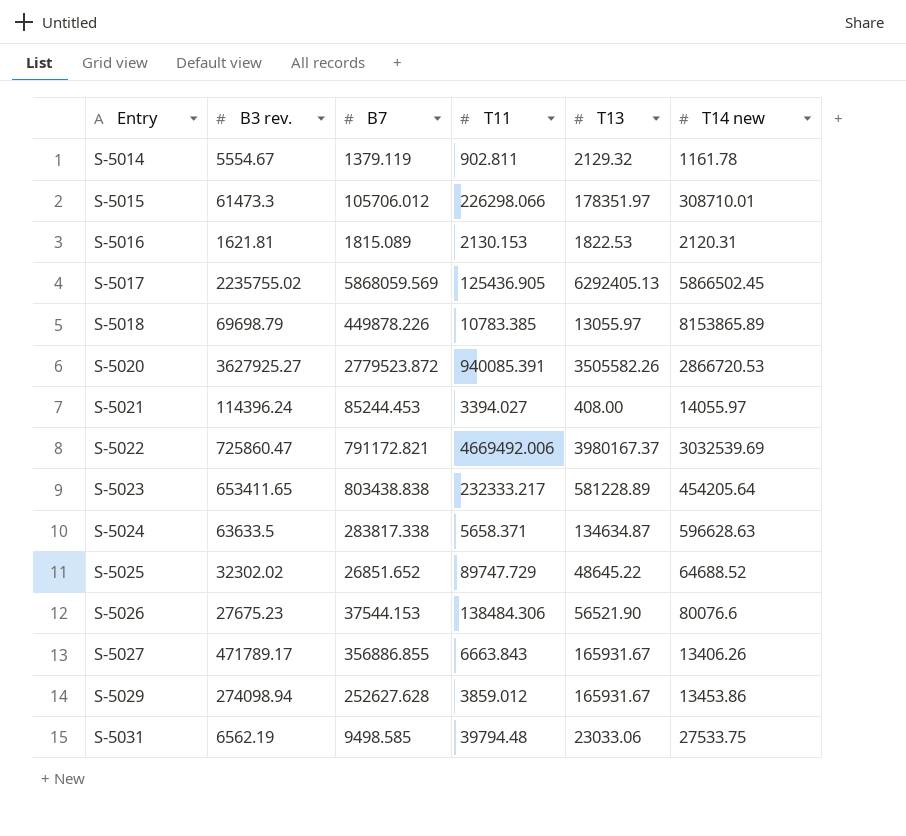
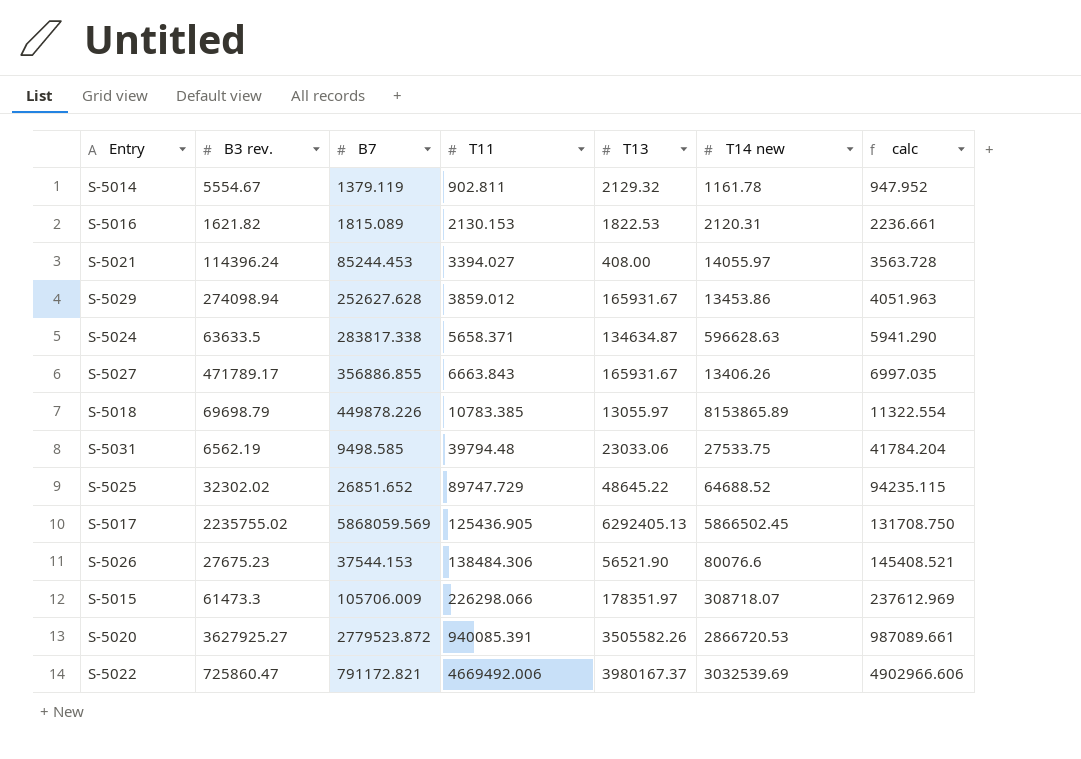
row order: Entry ascending -> T11 ascending
column calc | formula: none -> [T11] * 1.05
row S-5023: 653411.65 | 803438.838 | 232333.217 | 581228.89 | 454205.64 -> none
S-5016 | B3 rev.: 1621.81 -> 1621.82
S-5015 | B7: 105706.012 -> 105706.009
S-5015 | T14 new: 308710.01 -> 308718.07

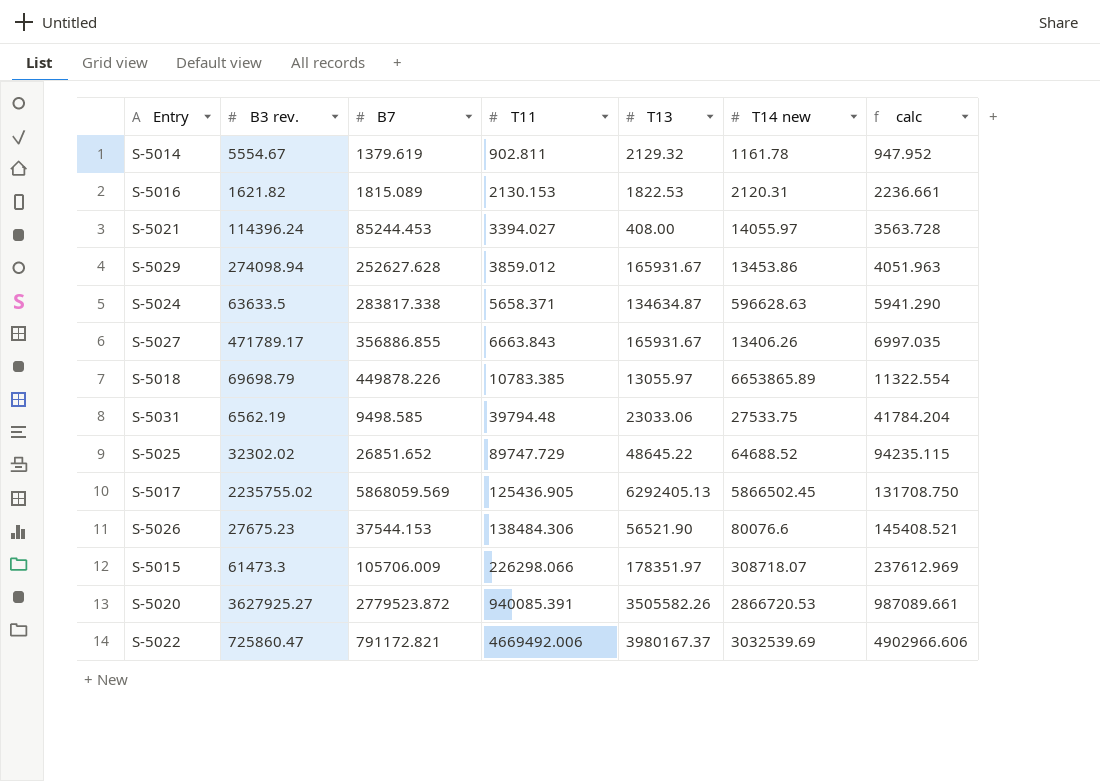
S-5014 | B7: 1379.119 -> 1379.619
S-5018 | T14 new: 8153865.89 -> 6653865.89

